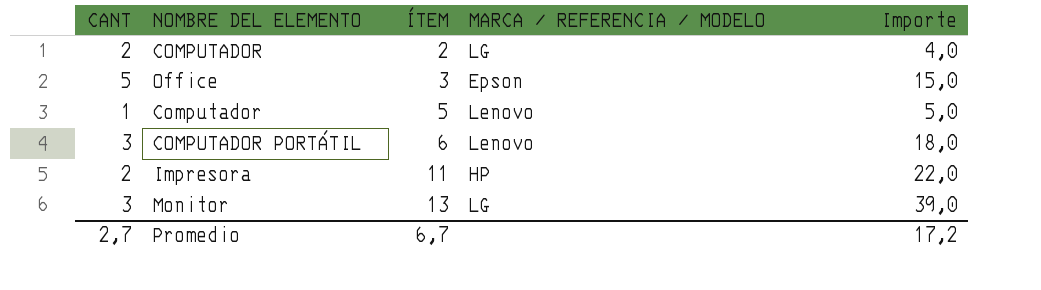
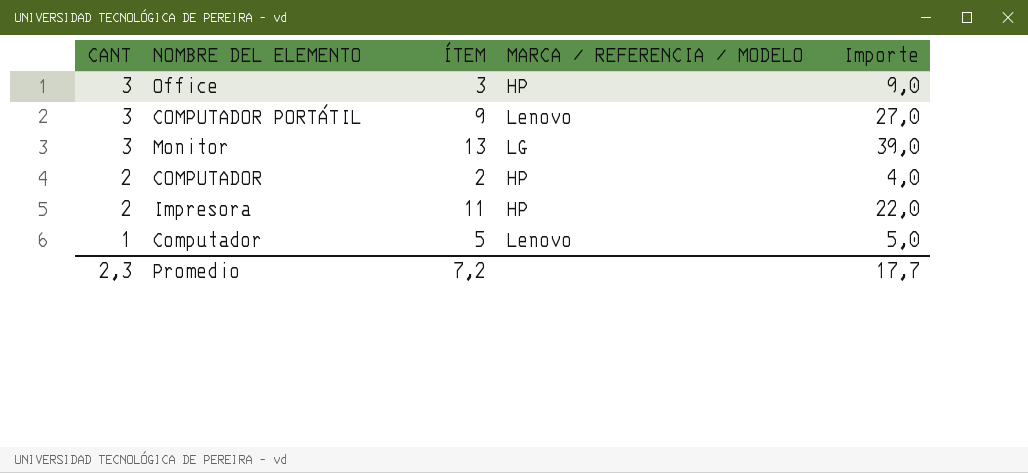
row order: ÍTEM ascending -> CANT descending
Office | CANT: 5 -> 3
Office | MARCA / REFERENCIA / MODELO: Epson -> HP
Office | Importe: 15,0 -> 9,0
COMPUTADOR PORTÁTIL | ÍTEM: 6 -> 9
COMPUTADOR PORTÁTIL | Importe: 18,0 -> 27,0
COMPUTADOR | MARCA / REFERENCIA / MODELO: LG -> HP
Promedio | CANT: 2,7 -> 2,3
Promedio | ÍTEM: 6,7 -> 7,2
Promedio | Importe: 17,2 -> 17,7

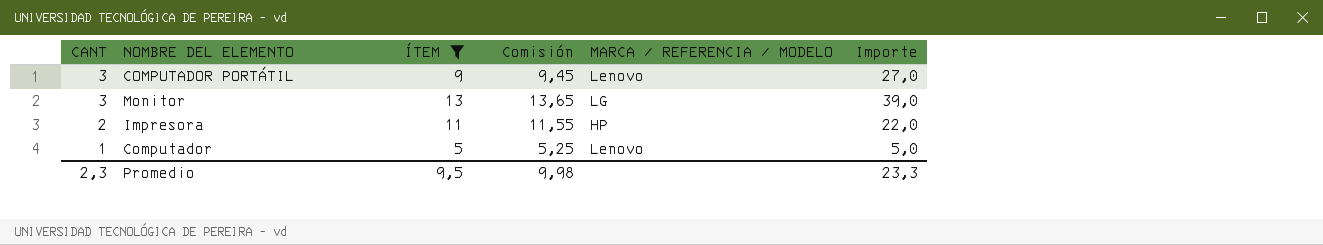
filter: none -> ÍTEM >= 5
column Comisión | formula: none -> [ÍTEM] * 1,05
Promedio | ÍTEM: 7,2 -> 9,5
Promedio | Importe: 17,7 -> 23,3

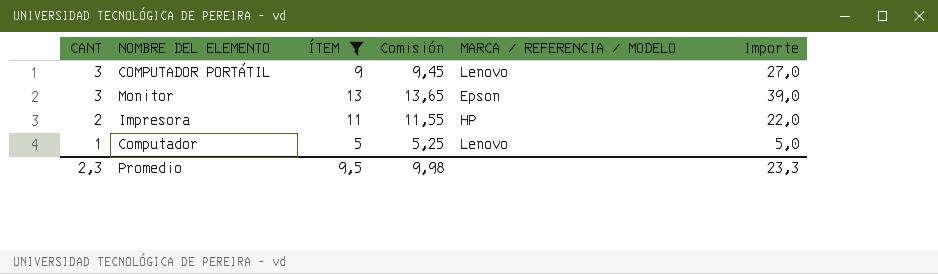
Monitor | MARCA / REFERENCIA / MODELO: LG -> Epson

